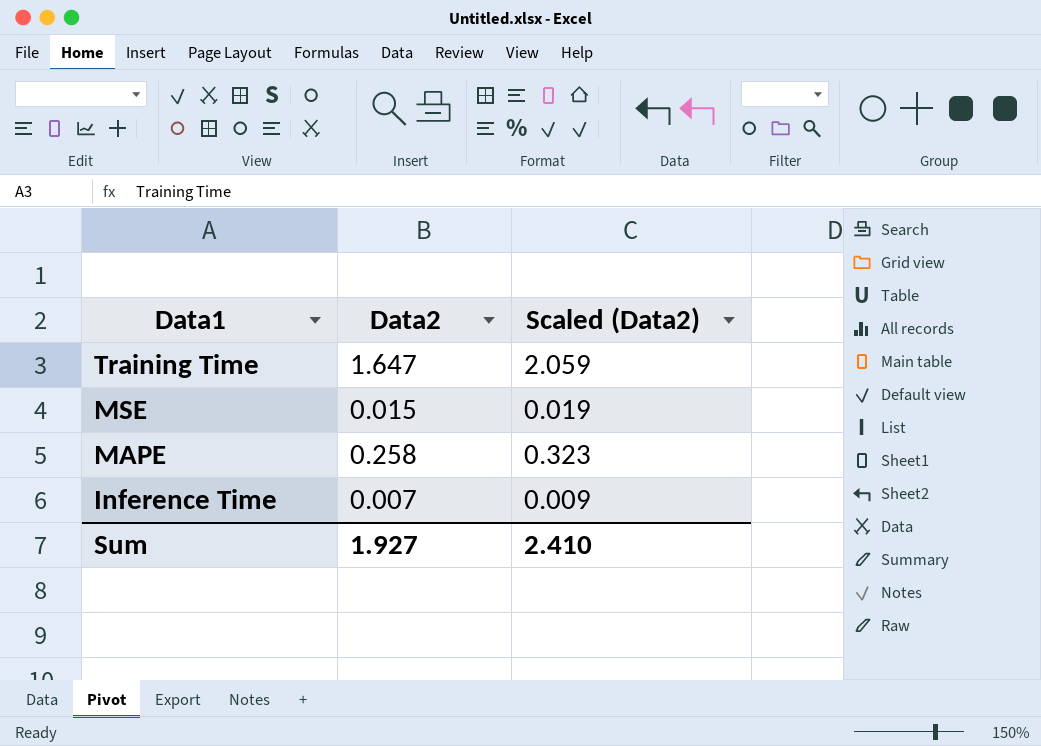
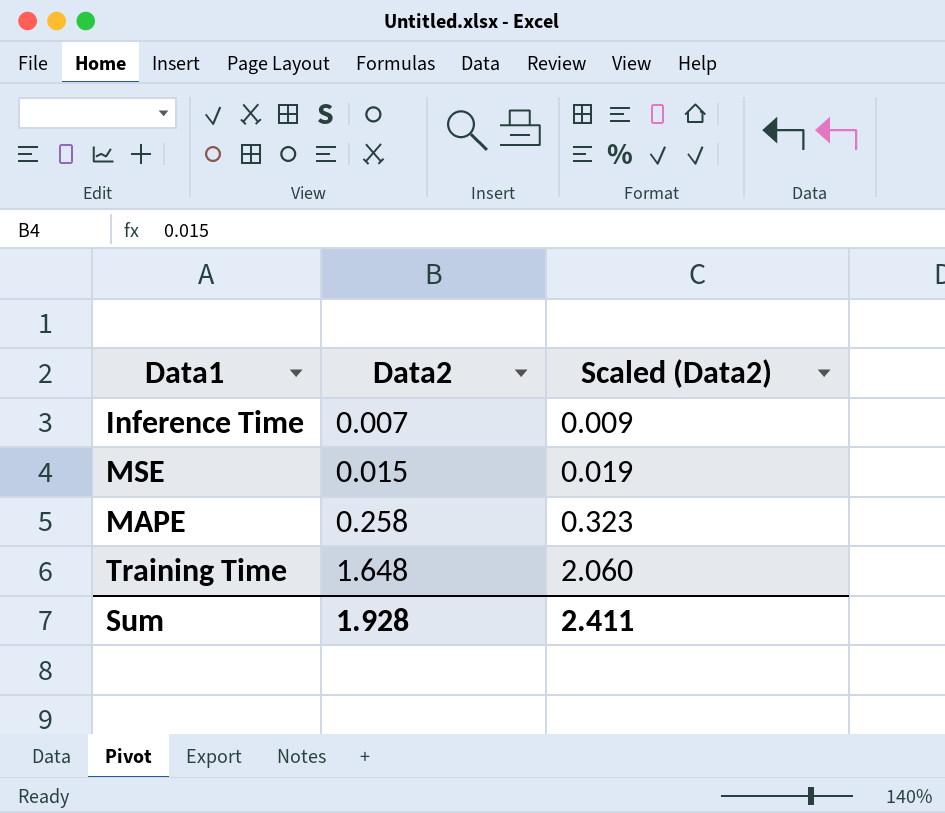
row order: Data1 descending -> Data2 ascending
Training Time | Data2: 1.647 -> 1.648
Training Time | Scaled (Data2): 2.059 -> 2.060
Sum | Data2: 1.927 -> 1.928
Sum | Scaled (Data2): 2.410 -> 2.411

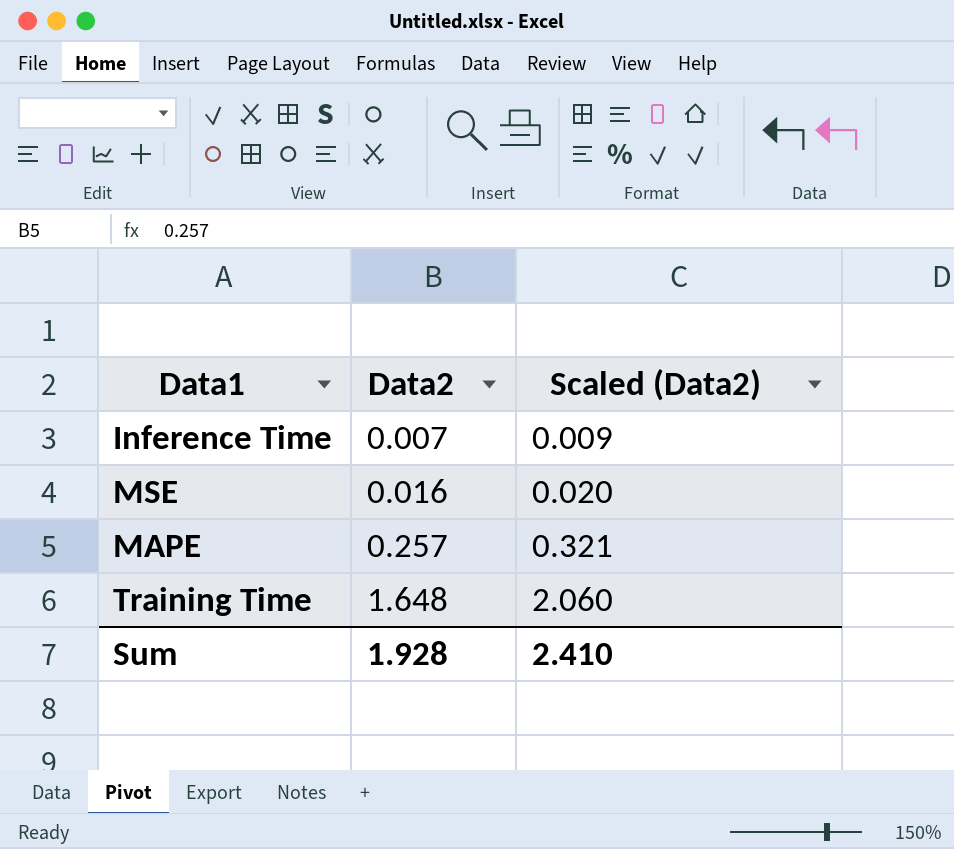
MSE | Data2: 0.015 -> 0.016
MSE | Scaled (Data2): 0.019 -> 0.020
MAPE | Data2: 0.258 -> 0.257
MAPE | Scaled (Data2): 0.323 -> 0.321
Sum | Scaled (Data2): 2.411 -> 2.410

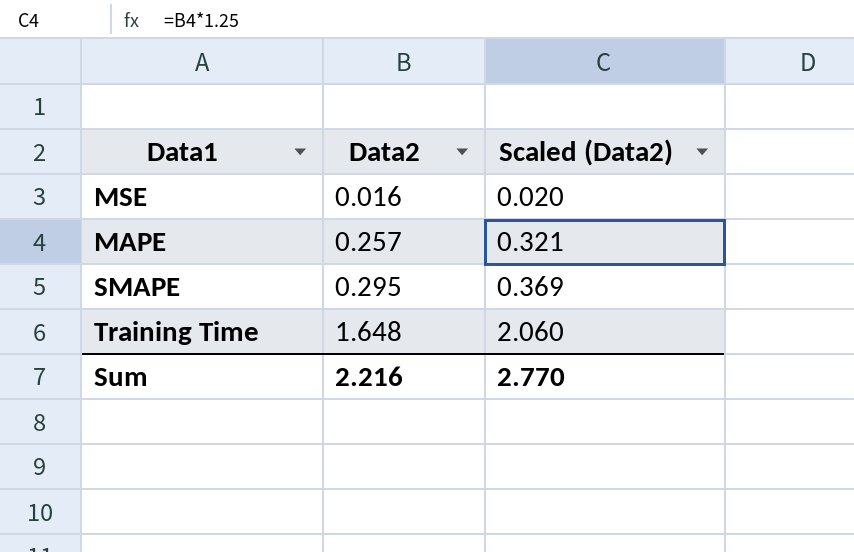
row Inference Time: 0.007 | 0.009 -> none
row SMAPE: none -> 0.295 | 0.369
Sum | Data2: 1.928 -> 2.216
Sum | Scaled (Data2): 2.410 -> 2.770

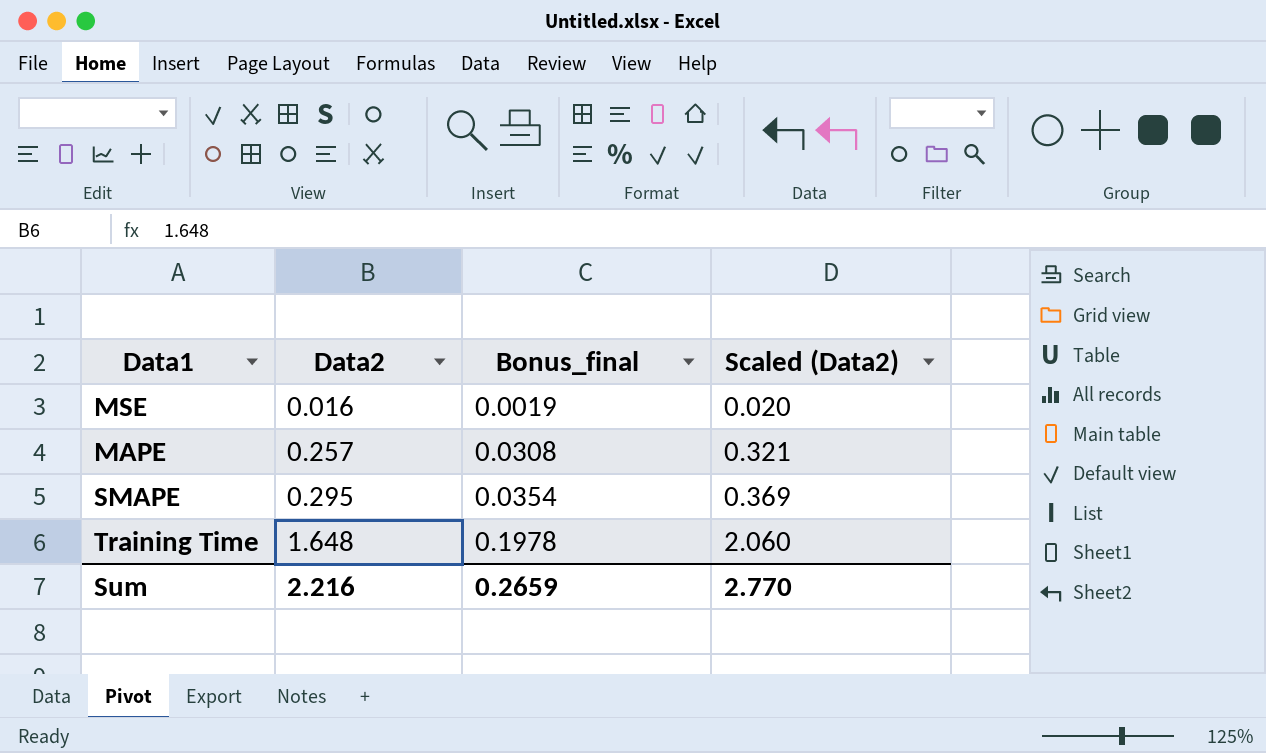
column Bonus_final | formula: none -> [Data2] * 0.12

